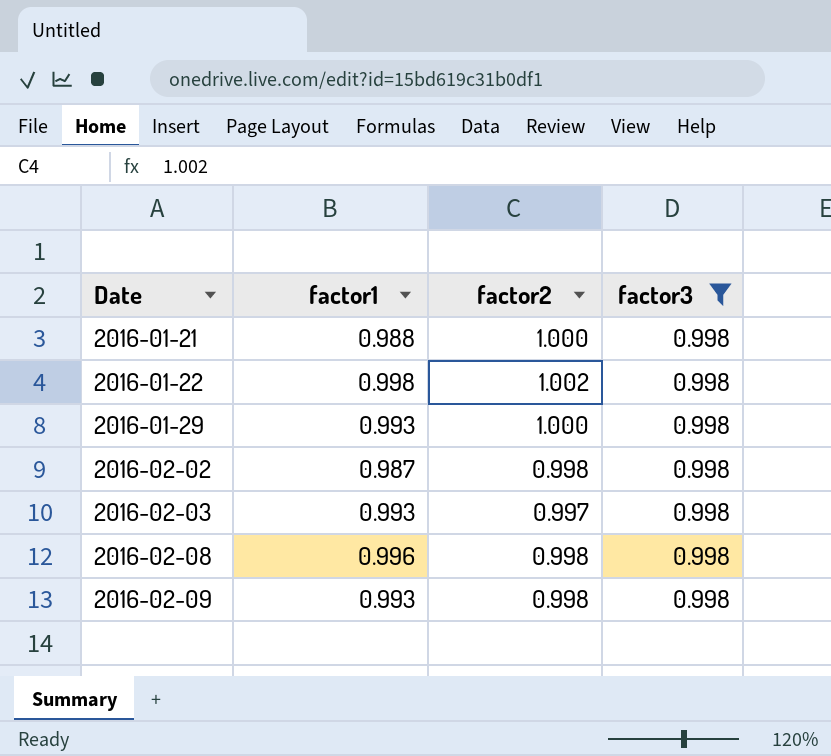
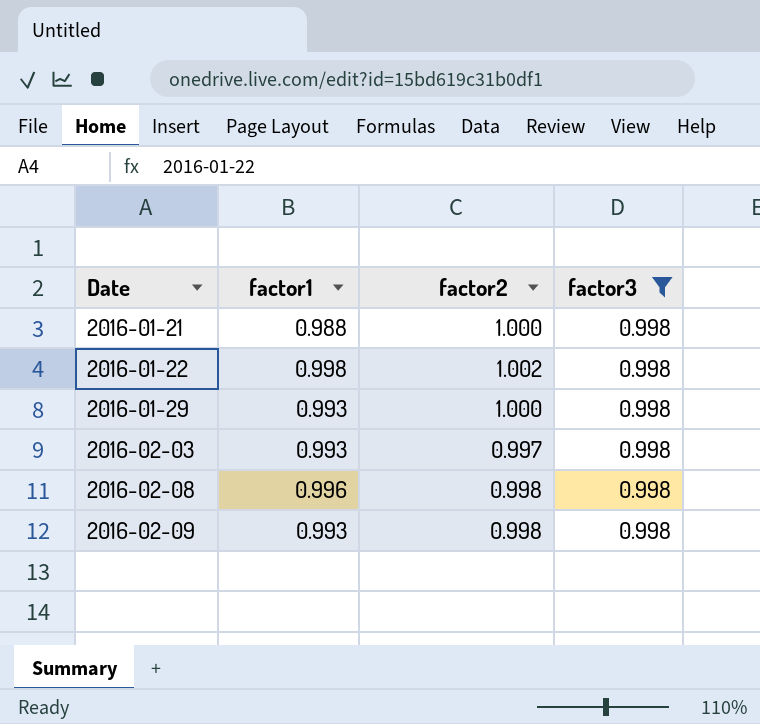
row 2016-02-02: 0.987 | 0.998 | 0.998 -> none

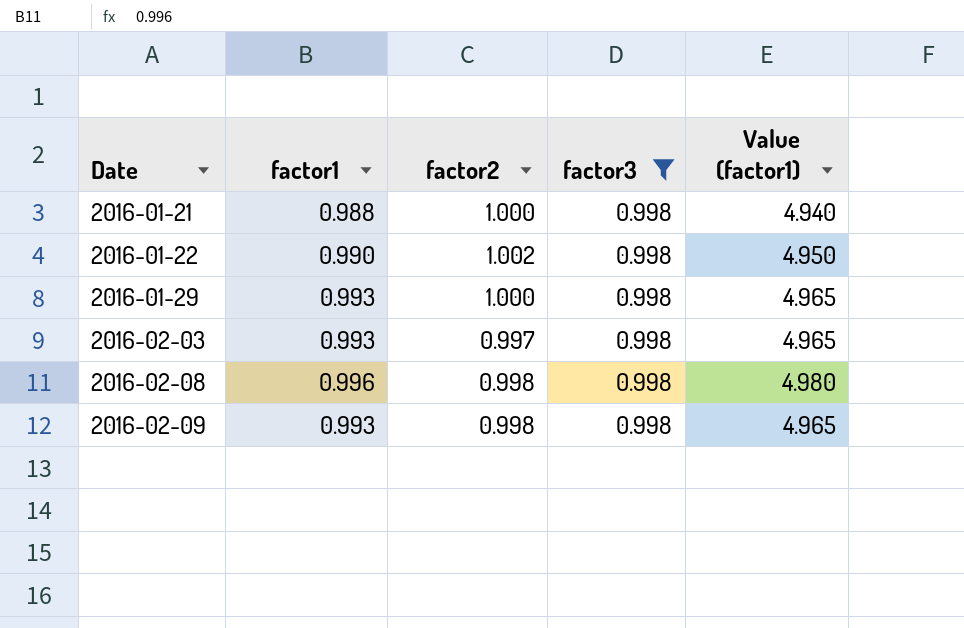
column Value (factor1) | formula: none -> [factor1] * 5
2016-01-22 | factor1: 0.998 -> 0.990

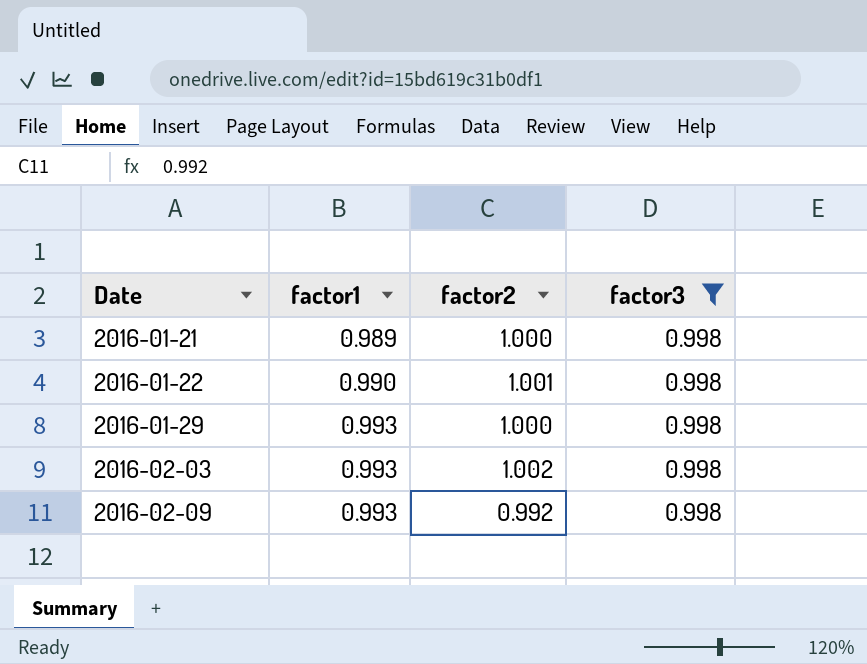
column Value (factor1) | formula: [factor1] * 5 -> none
row 2016-02-08: 0.996 | 0.998 | 0.998 | 4.980 -> none
2016-01-21 | factor1: 0.988 -> 0.989
2016-01-22 | factor2: 1.002 -> 1.001
2016-02-03 | factor2: 0.997 -> 1.002
2016-02-09 | factor2: 0.998 -> 0.992

